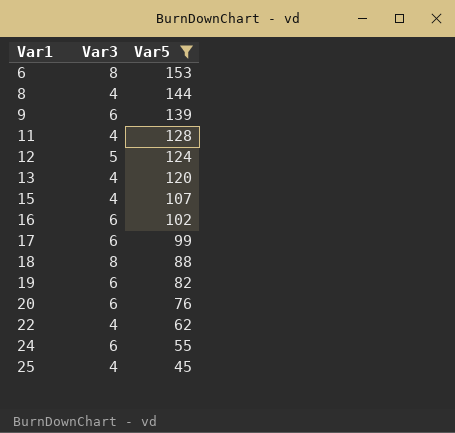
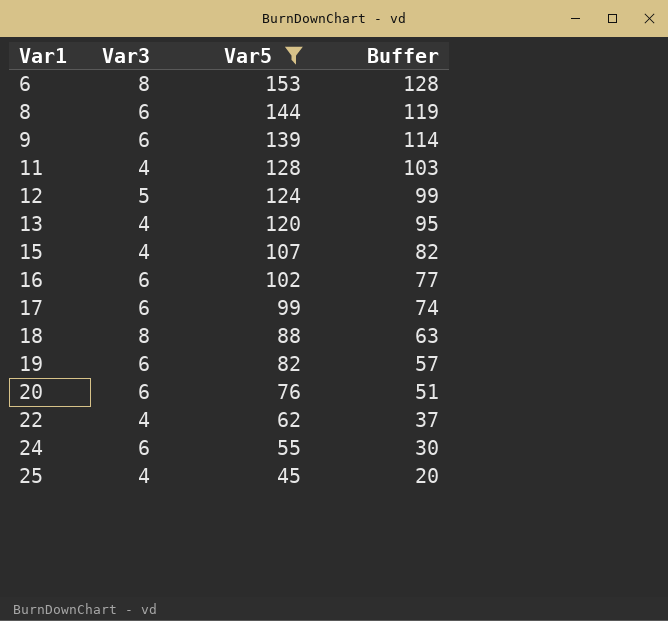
column Buffer | formula: none -> [Var5] - 25
8 | Var3: 4 -> 6

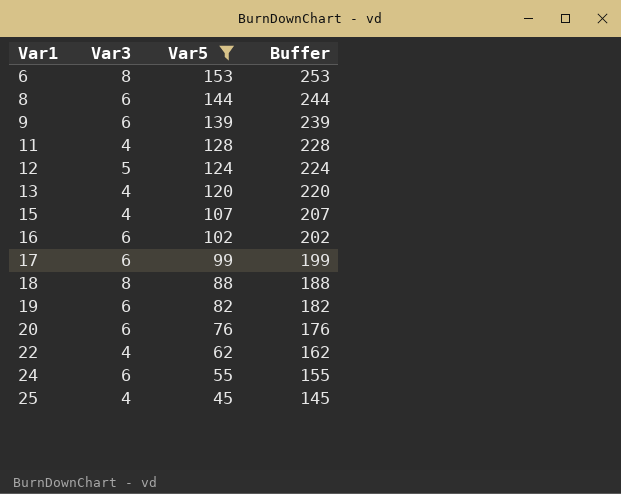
column Buffer | formula: [Var5] - 25 -> [Var5] + 100

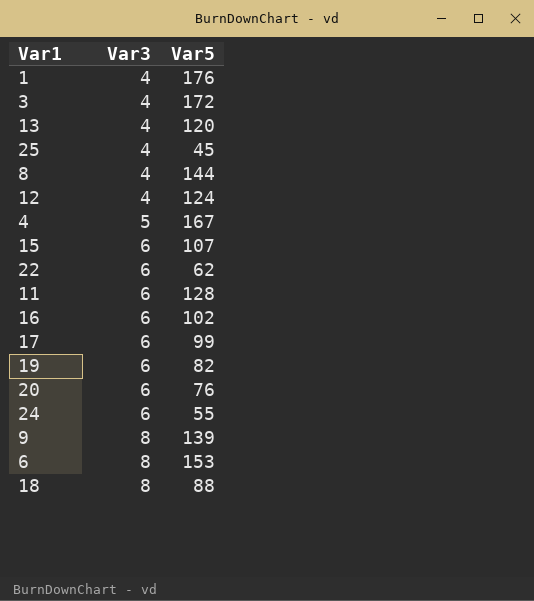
filter: Var5 <= 153 -> none
row order: Var1 ascending -> Var3 ascending
column Buffer | formula: [Var5] + 100 -> none
8 | Var3: 6 -> 4
12 | Var3: 5 -> 4
15 | Var3: 4 -> 6
22 | Var3: 4 -> 6
11 | Var3: 4 -> 6
9 | Var3: 6 -> 8

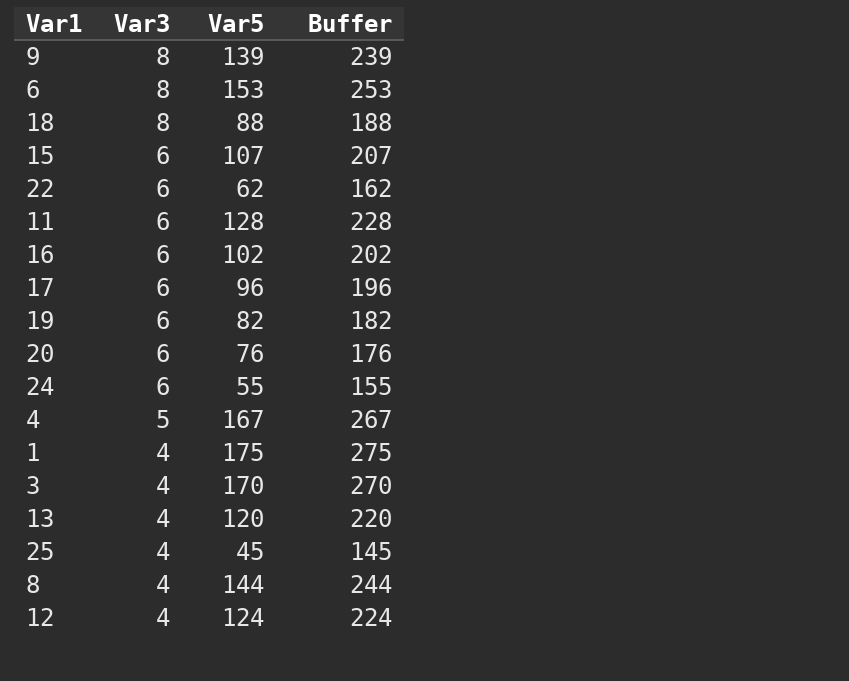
row order: Var3 ascending -> Var3 descending
column Buffer | formula: none -> [Var5] + 100
17 | Var5: 99 -> 96
1 | Var5: 176 -> 175
3 | Var5: 172 -> 170

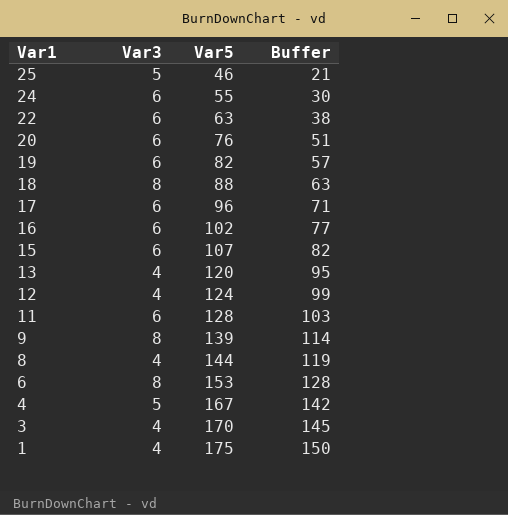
row order: Var3 descending -> Var1 descending
column Buffer | formula: [Var5] + 100 -> [Var5] - 25
25 | Var3: 4 -> 5
25 | Var5: 45 -> 46
22 | Var5: 62 -> 63

